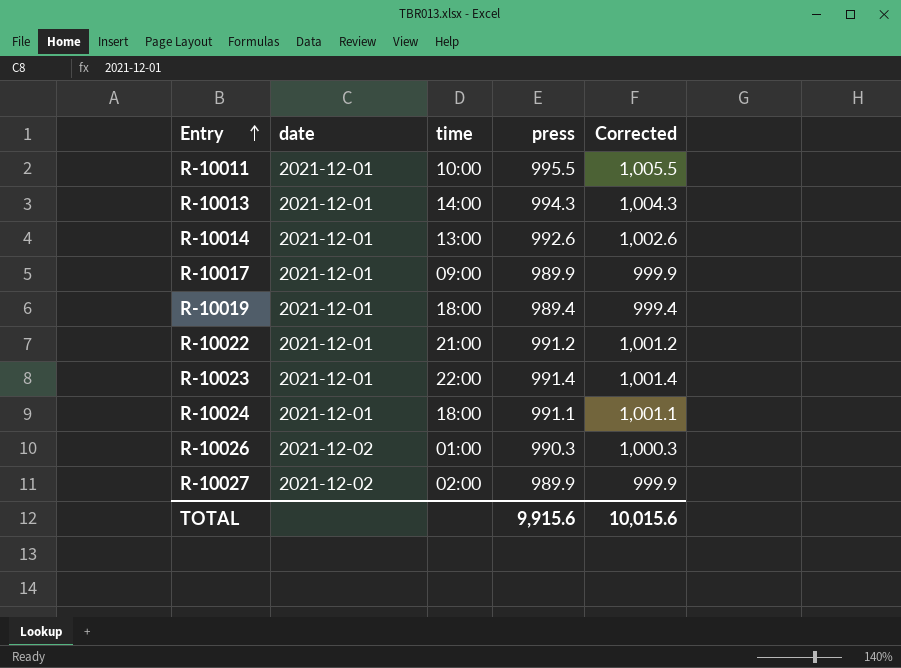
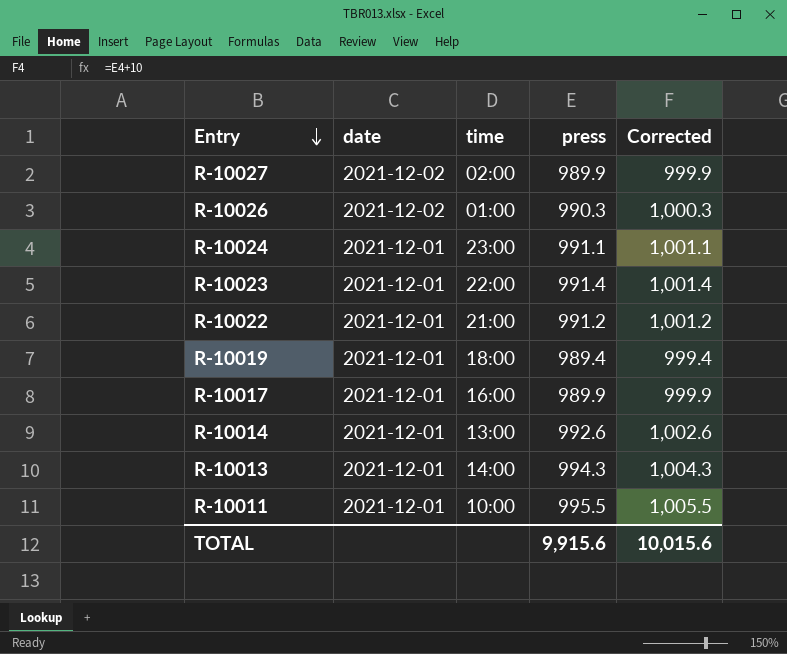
row order: Entry ascending -> Entry descending
R-10024 | time: 18:00 -> 23:00
R-10017 | time: 09:00 -> 16:00

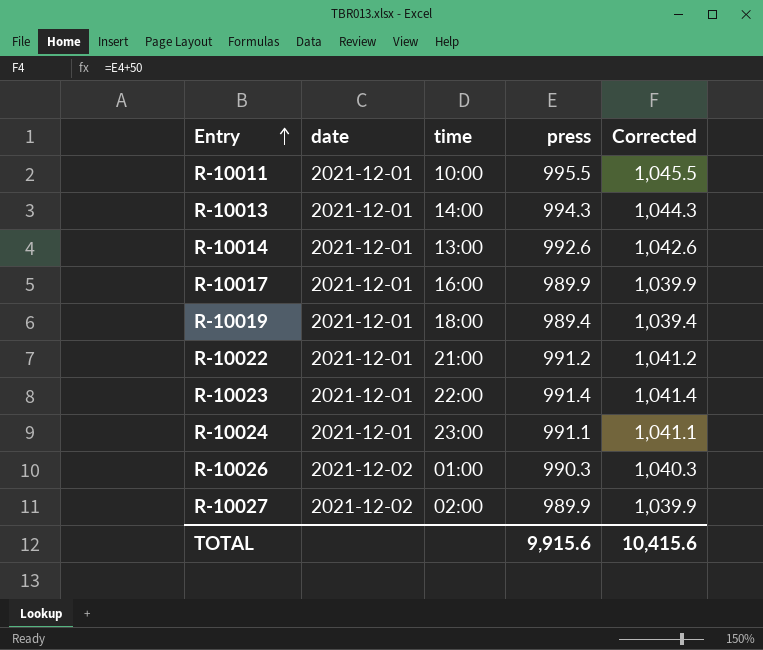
row order: Entry descending -> Entry ascending
column Corrected | formula: [press] + 10 -> [press] + 50
TOTAL | Corrected: 10,015.6 -> 10,415.6

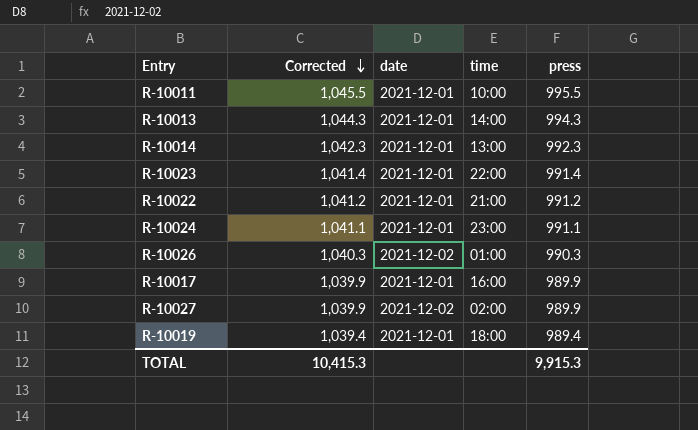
row order: Entry ascending -> Corrected descending
column Corrected | position: 5 -> 2
R-10014 | Corrected: 1,042.6 -> 1,042.3
R-10014 | press: 992.6 -> 992.3
TOTAL | Corrected: 10,415.6 -> 10,415.3
TOTAL | press: 9,915.6 -> 9,915.3

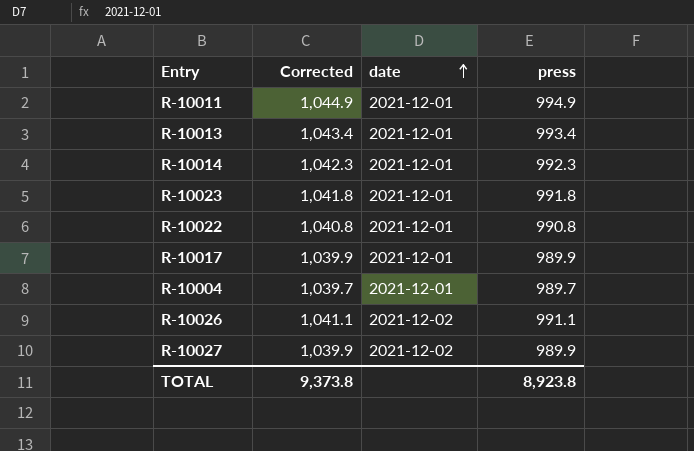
row order: Corrected descending -> date ascending
column time | position: 4 -> none
row R-10024: 1,041.1 | 2021-12-01 | 23:00 | 991.1 -> none
row R-10019: 1,039.4 | 2021-12-01 | 18:00 | 989.4 -> none
R-10011 | Corrected: 1,045.5 -> 1,044.9
R-10011 | press: 995.5 -> 994.9
R-10013 | Corrected: 1,044.3 -> 1,043.4
R-10013 | press: 994.3 -> 993.4
R-10023 | Corrected: 1,041.4 -> 1,041.8
R-10023 | press: 991.4 -> 991.8
R-10022 | Corrected: 1,041.2 -> 1,040.8
R-10022 | press: 991.2 -> 990.8
row R-10004: none -> 1,039.7 | 2021-12-01 | 989.7
R-10026 | Corrected: 1,040.3 -> 1,041.1
R-10026 | press: 990.3 -> 991.1
TOTAL | Corrected: 10,415.3 -> 9,373.8
TOTAL | press: 9,915.3 -> 8,923.8

